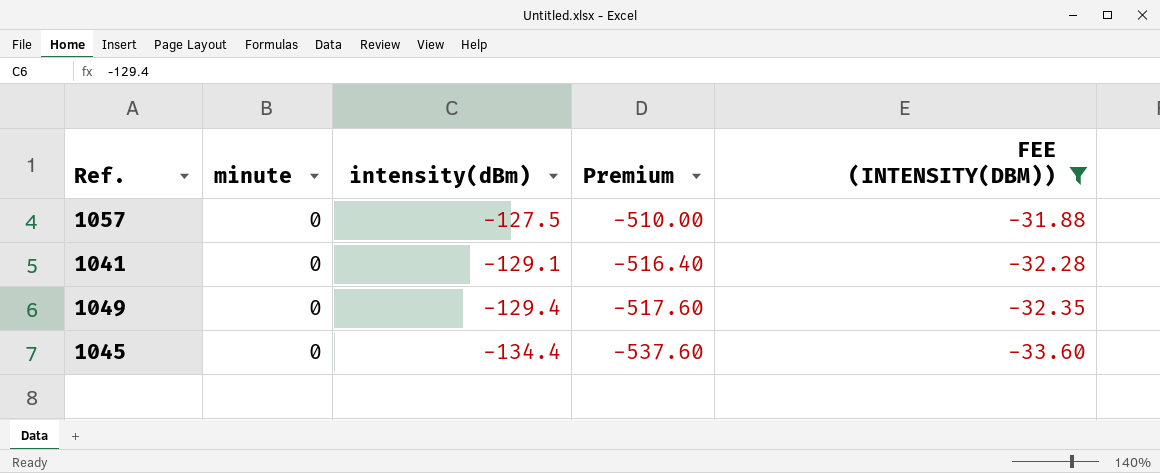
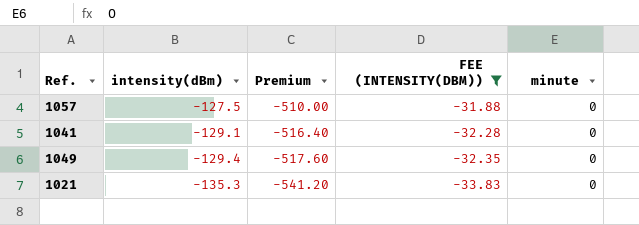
column minute | position: 2 -> 5
row 1045: 0 | -134.4 | -537.60 | -33.60 -> none
row 1021: none -> -135.3 | -541.20 | -33.83 | 0

